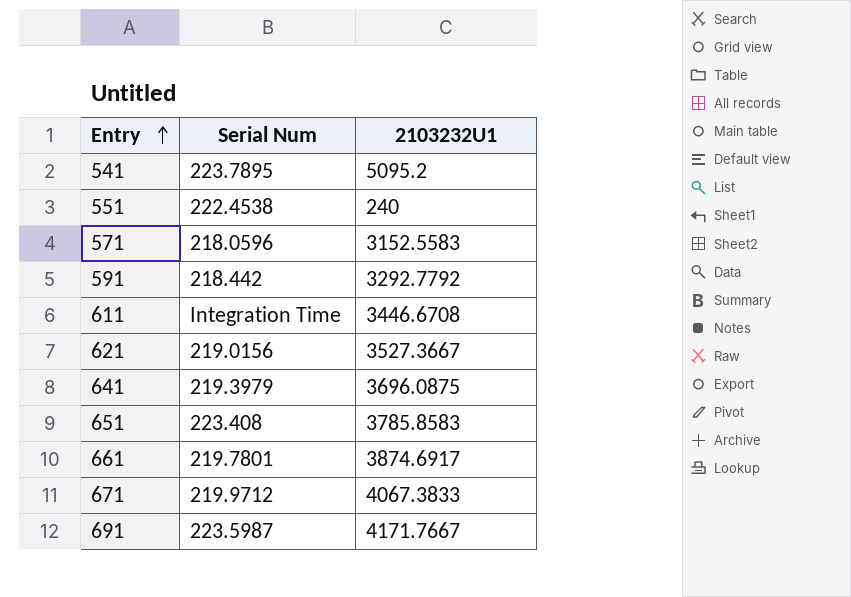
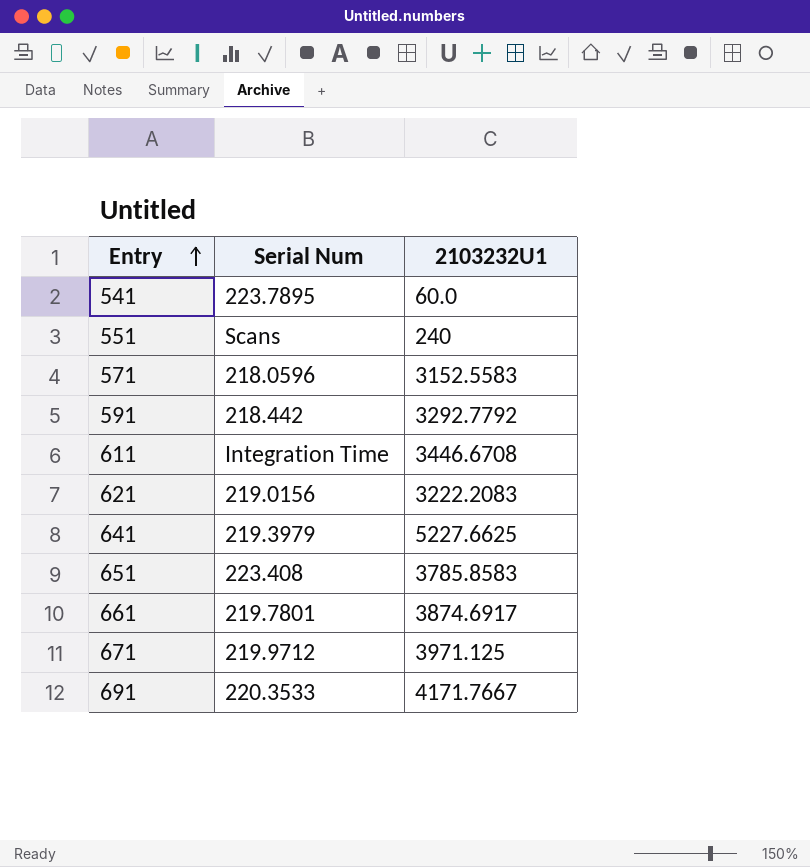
541 | 2103232U1: 5095.2 -> 60.0
551 | Serial Num: 222.4538 -> Scans
621 | 2103232U1: 3527.3667 -> 3222.2083
641 | 2103232U1: 3696.0875 -> 5227.6625
671 | 2103232U1: 4067.3833 -> 3971.125
691 | Serial Num: 223.5987 -> 220.3533

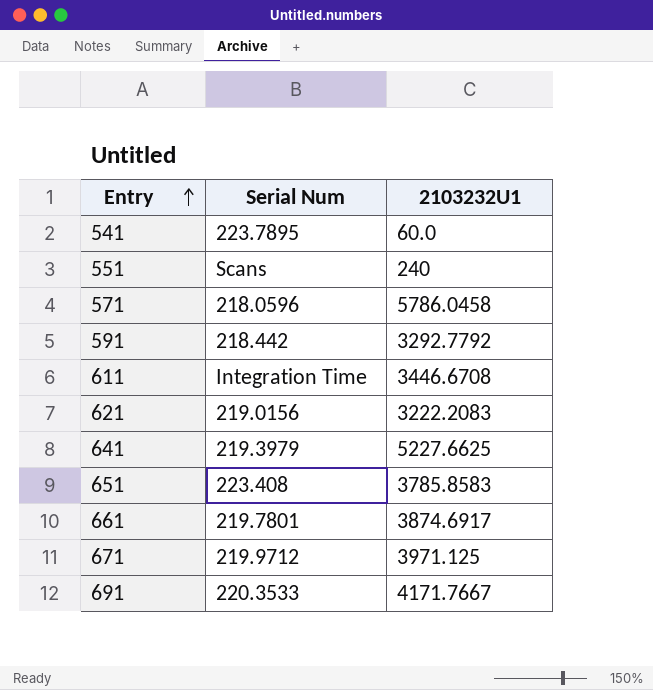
571 | 2103232U1: 3152.5583 -> 5786.0458

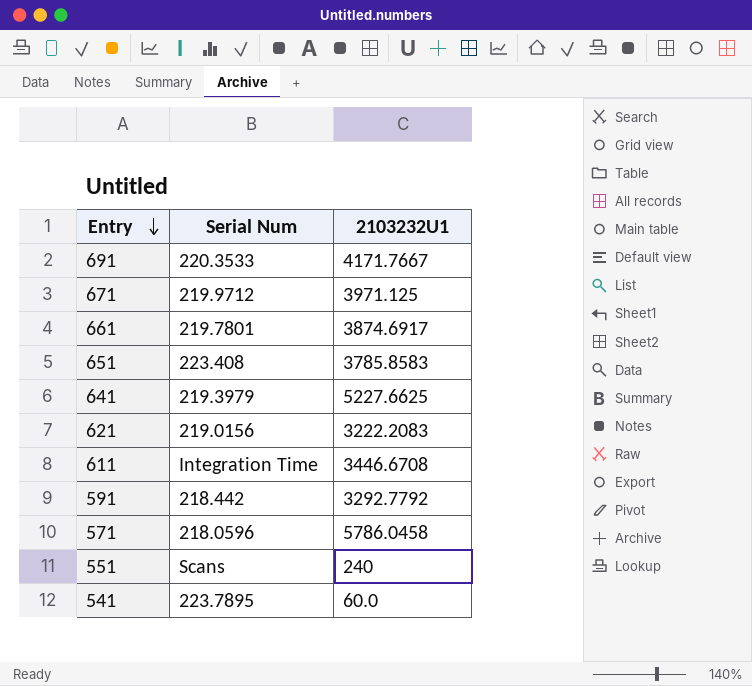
row order: Entry ascending -> Entry descending

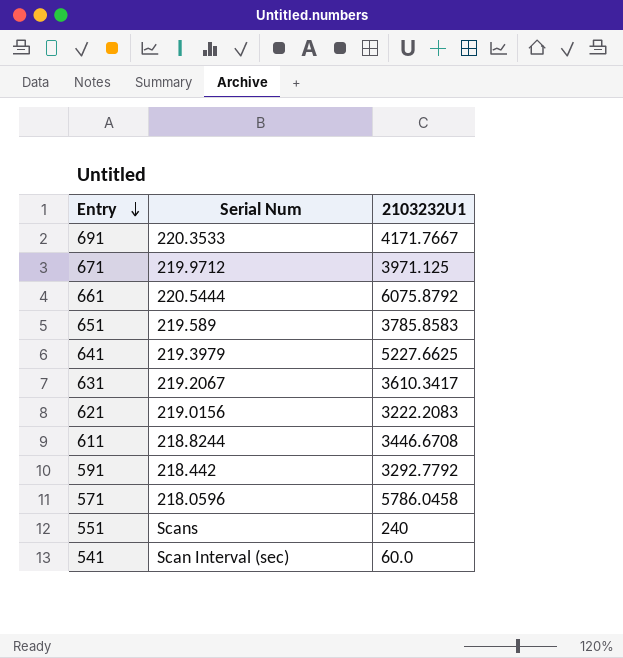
661 | Serial Num: 219.7801 -> 220.5444
661 | 2103232U1: 3874.6917 -> 6075.8792
651 | Serial Num: 223.408 -> 219.589
row 631: none -> 219.2067 | 3610.3417
611 | Serial Num: Integration Time -> 218.8244
541 | Serial Num: 223.7895 -> Scan Interval (sec)

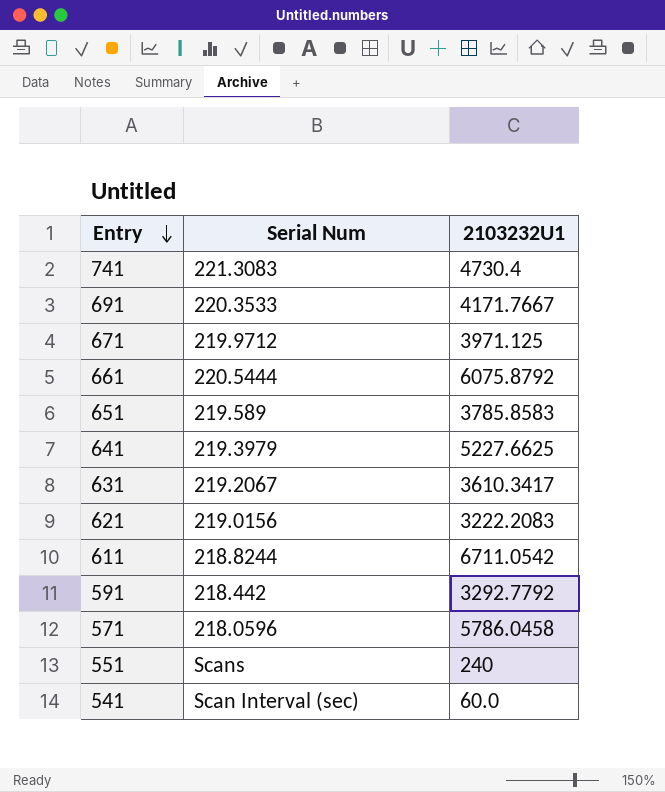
row 741: none -> 221.3083 | 4730.4
611 | 2103232U1: 3446.6708 -> 6711.0542

